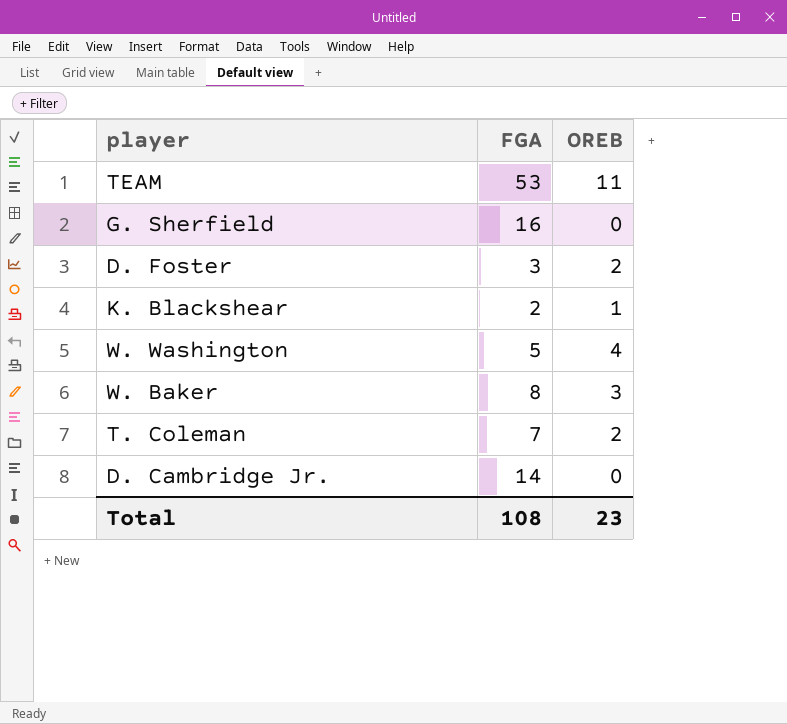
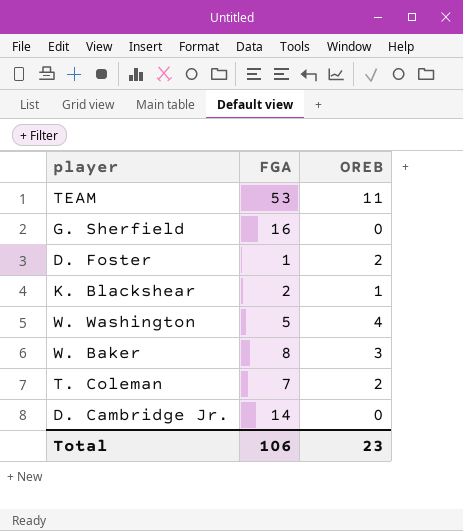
D. Foster | FGA: 3 -> 1
Total | FGA: 108 -> 106

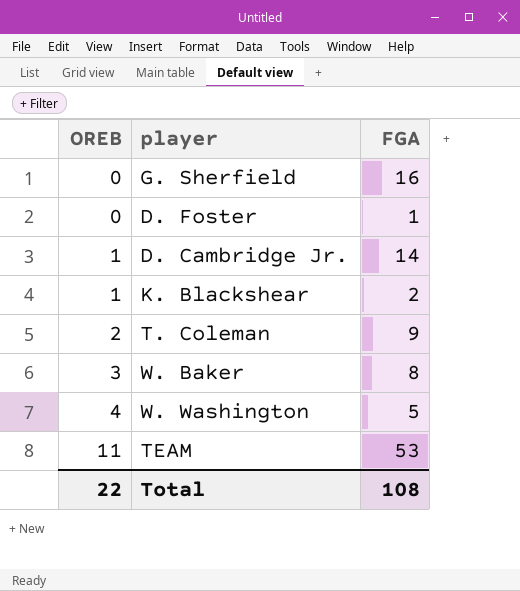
row order: none -> OREB ascending
column OREB | position: 3 -> 1
D. Foster | OREB: 2 -> 0
D. Cambridge Jr. | OREB: 0 -> 1
T. Coleman | FGA: 7 -> 9
Total | OREB: 23 -> 22
Total | FGA: 106 -> 108

